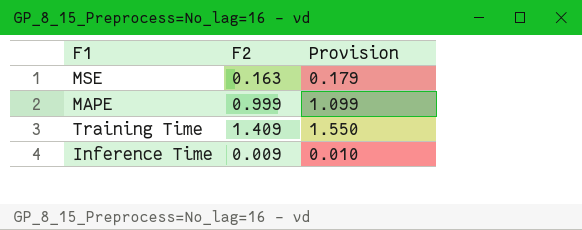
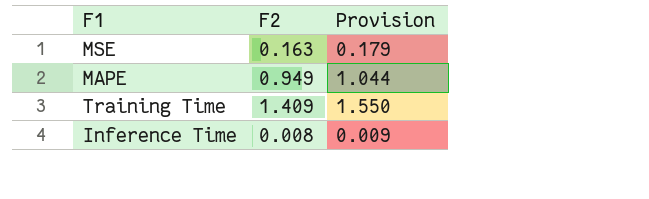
MAPE | F2: 0.999 -> 0.949
MAPE | Provision: 1.099 -> 1.044
Inference Time | F2: 0.009 -> 0.008
Inference Time | Provision: 0.010 -> 0.009

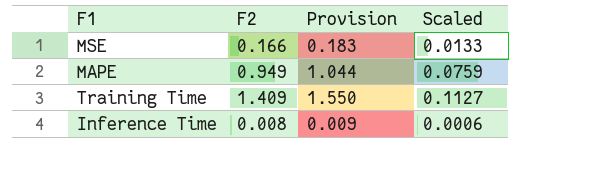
column Scaled | formula: none -> [F2] * 0.08
MSE | F2: 0.163 -> 0.166
MSE | Provision: 0.179 -> 0.183

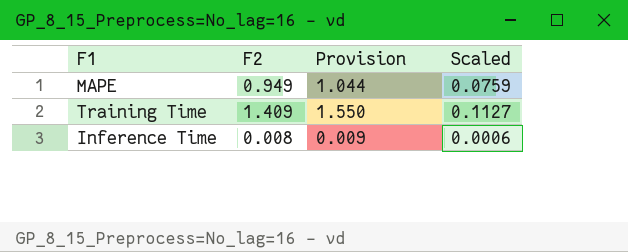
row MSE: 0.166 | 0.183 | 0.0133 -> none

